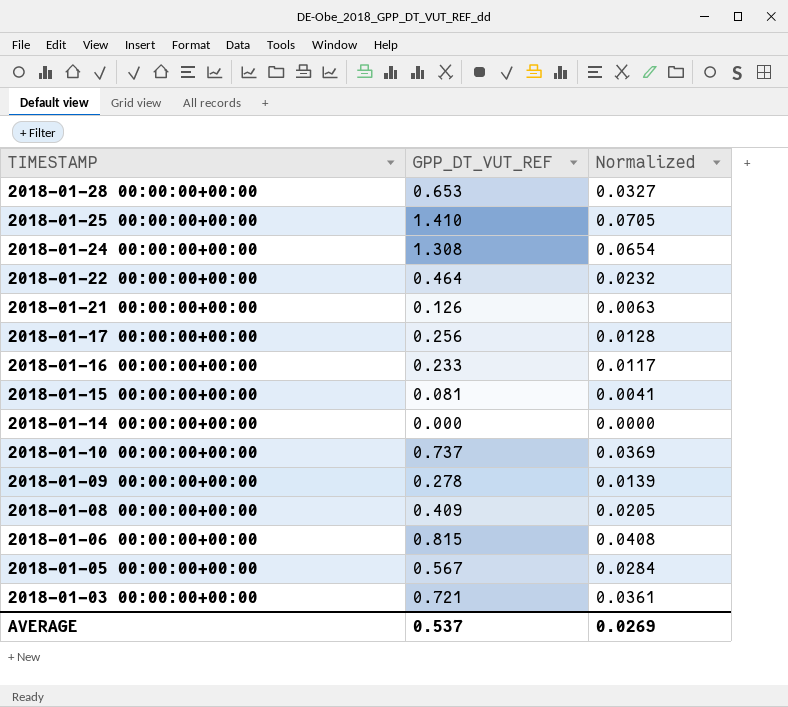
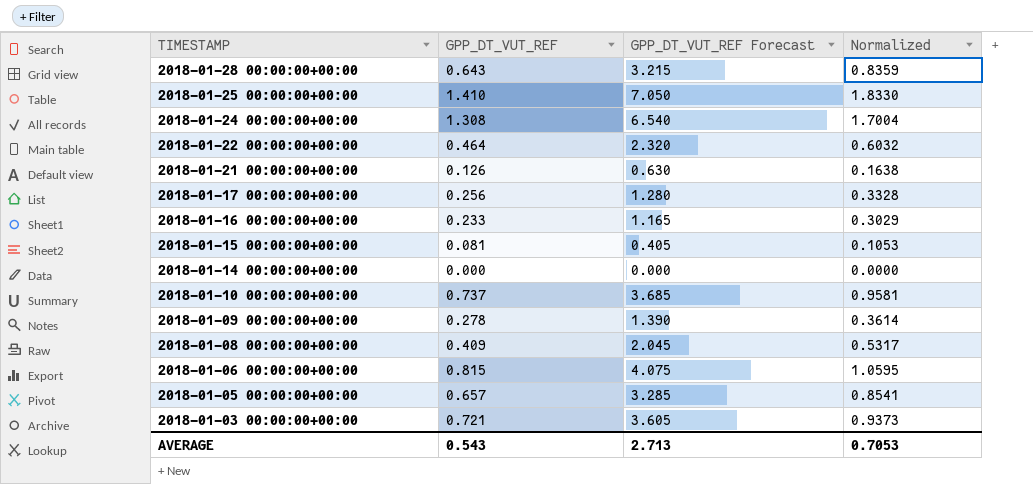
column GPP_DT_VUT_REF Forecast | formula: none -> [GPP_DT_VUT_REF] * 5
column Normalized | formula: [GPP_DT_VUT_REF] * 0.05 -> [GPP_DT_VUT_REF] * 1.3
2018-01-28 00:00:00+00:00 | GPP_DT_VUT_REF: 0.653 -> 0.643
2018-01-05 00:00:00+00:00 | GPP_DT_VUT_REF: 0.567 -> 0.657
AVERAGE | GPP_DT_VUT_REF: 0.537 -> 0.543
AVERAGE | Normalized: 0.0269 -> 0.7053

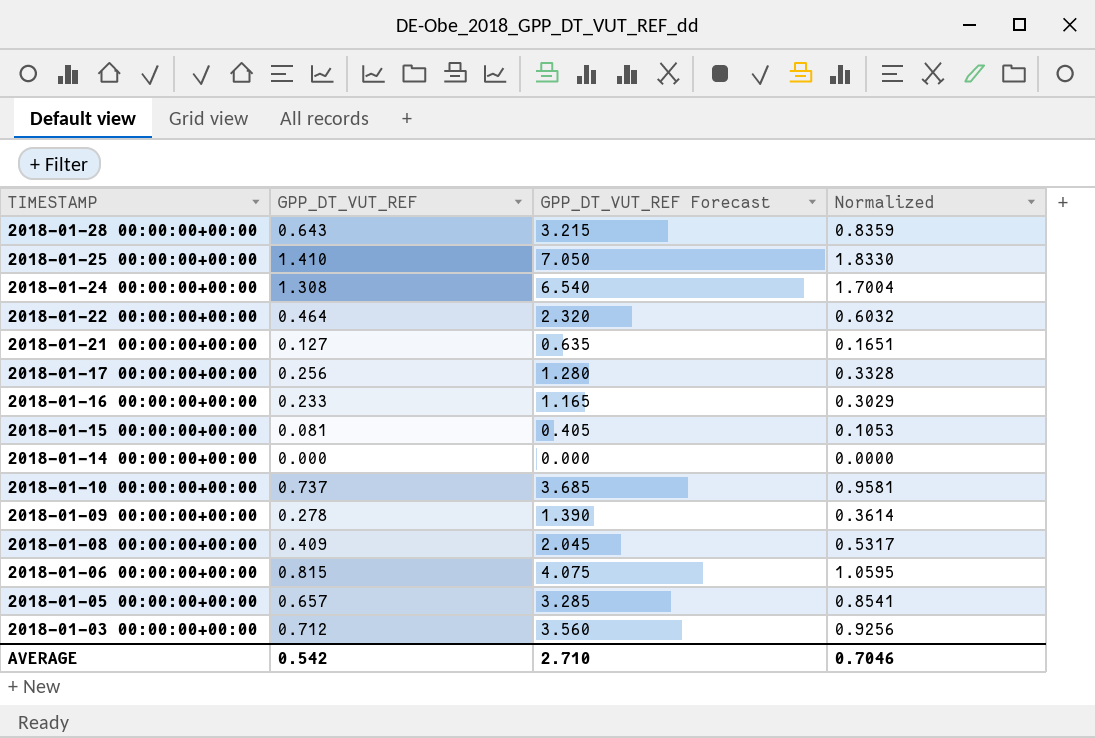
2018-01-21 00:00:00+00:00 | GPP_DT_VUT_REF: 0.126 -> 0.127
2018-01-21 00:00:00+00:00 | GPP_DT_VUT_REF Forecast: 0.630 -> 0.635
2018-01-21 00:00:00+00:00 | Normalized: 0.1638 -> 0.1651
2018-01-03 00:00:00+00:00 | GPP_DT_VUT_REF: 0.721 -> 0.712
2018-01-03 00:00:00+00:00 | GPP_DT_VUT_REF Forecast: 3.605 -> 3.560
2018-01-03 00:00:00+00:00 | Normalized: 0.9373 -> 0.9256
AVERAGE | GPP_DT_VUT_REF: 0.543 -> 0.542
AVERAGE | GPP_DT_VUT_REF Forecast: 2.713 -> 2.710
AVERAGE | Normalized: 0.7053 -> 0.7046

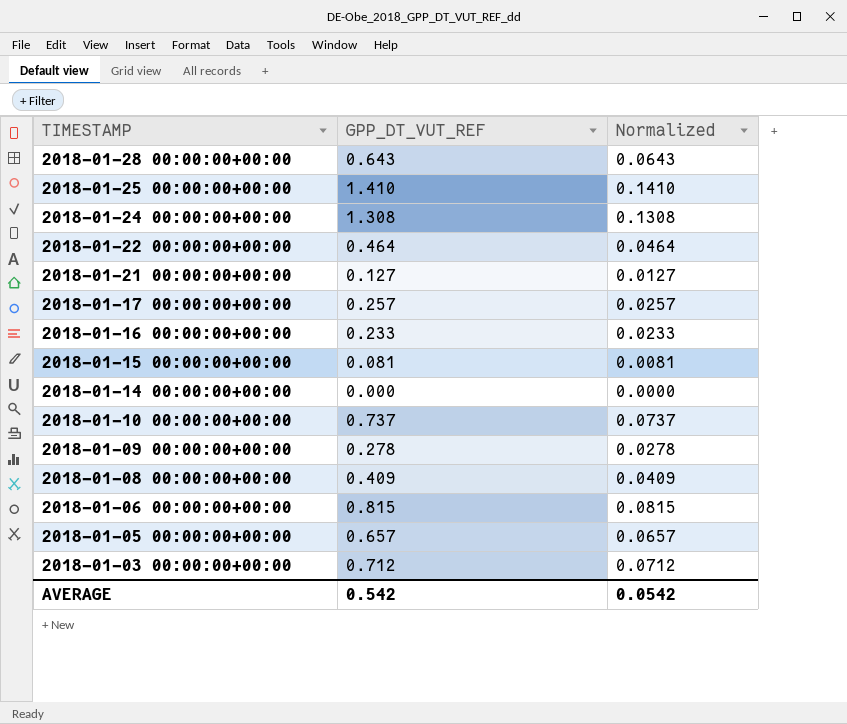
column GPP_DT_VUT_REF Forecast | formula: [GPP_DT_VUT_REF] * 5 -> none
column Normalized | formula: [GPP_DT_VUT_REF] * 1.3 -> [GPP_DT_VUT_REF] * 0.1
2018-01-17 00:00:00+00:00 | GPP_DT_VUT_REF: 0.256 -> 0.257
AVERAGE | Normalized: 0.7046 -> 0.0542

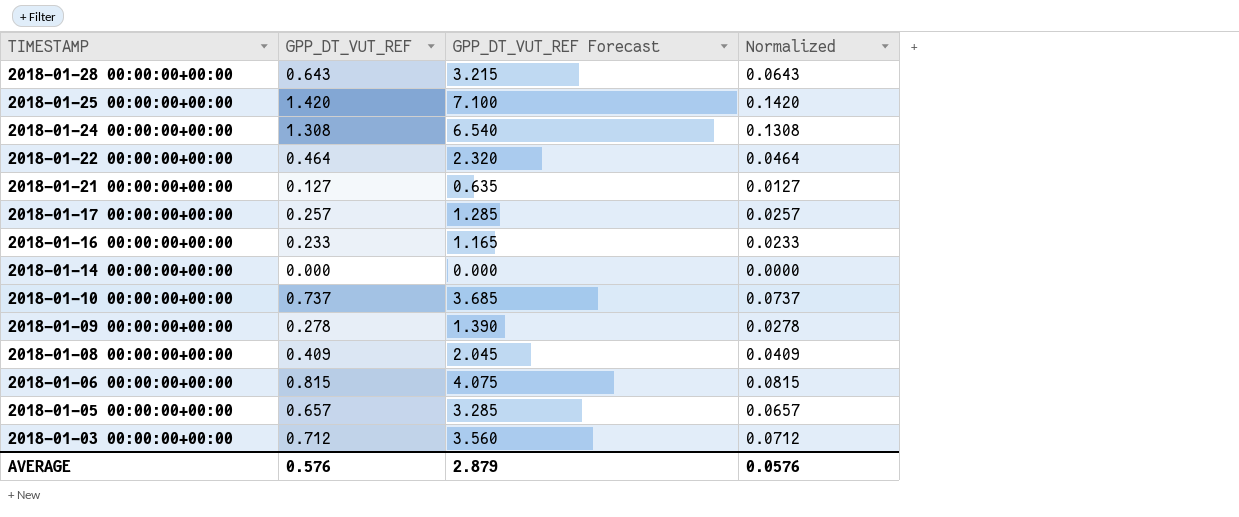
column GPP_DT_VUT_REF Forecast | formula: none -> [GPP_DT_VUT_REF] * 5
row 2018-01-15 00:00:00+00:00: 0.081 | 0.0081 -> none
2018-01-25 00:00:00+00:00 | GPP_DT_VUT_REF: 1.410 -> 1.420
2018-01-25 00:00:00+00:00 | Normalized: 0.1410 -> 0.1420
AVERAGE | GPP_DT_VUT_REF: 0.542 -> 0.576
AVERAGE | Normalized: 0.0542 -> 0.0576

